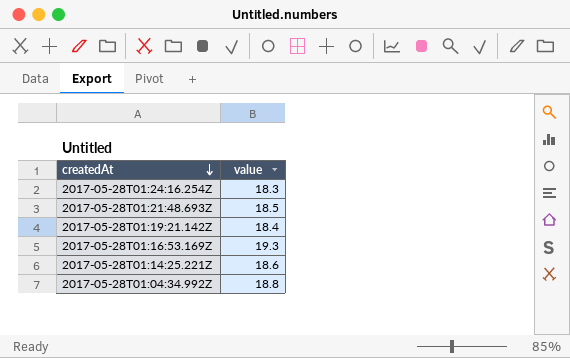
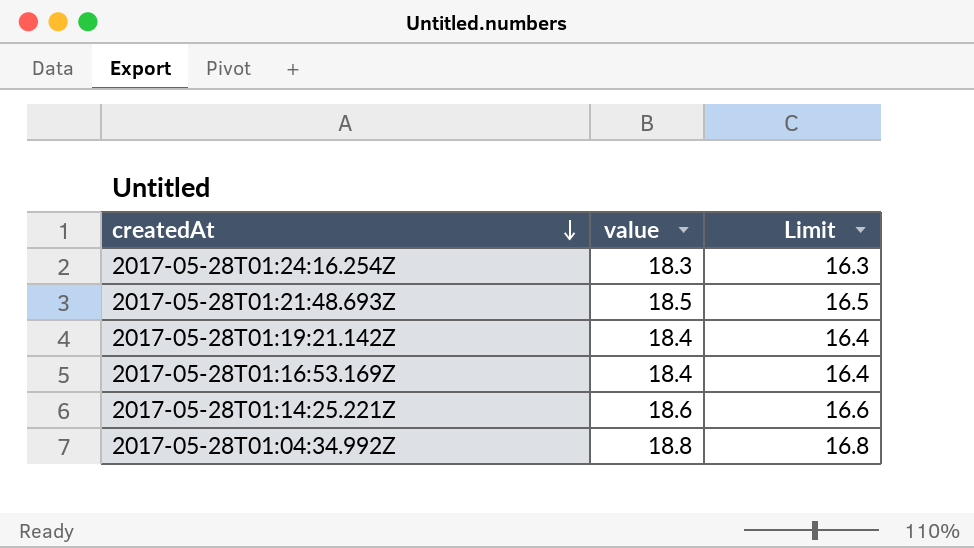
column Limit | formula: none -> [value] - 2
2017-05-28T01:16:53.169Z | value: 19.3 -> 18.4

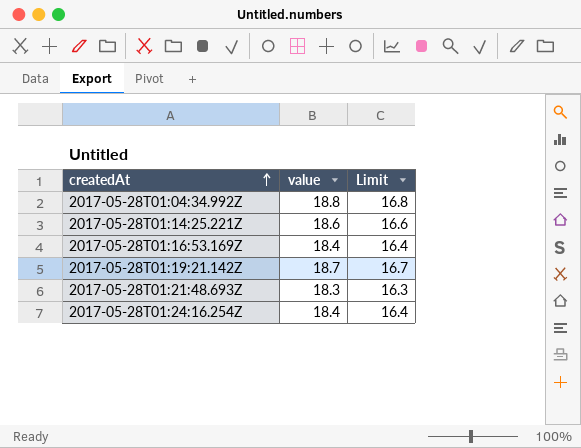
row order: createdAt descending -> createdAt ascending
2017-05-28T01:19:21.142Z | value: 18.4 -> 18.7
2017-05-28T01:19:21.142Z | Limit: 16.4 -> 16.7
2017-05-28T01:21:48.693Z | value: 18.5 -> 18.3
2017-05-28T01:21:48.693Z | Limit: 16.5 -> 16.3
2017-05-28T01:24:16.254Z | value: 18.3 -> 18.4
2017-05-28T01:24:16.254Z | Limit: 16.3 -> 16.4

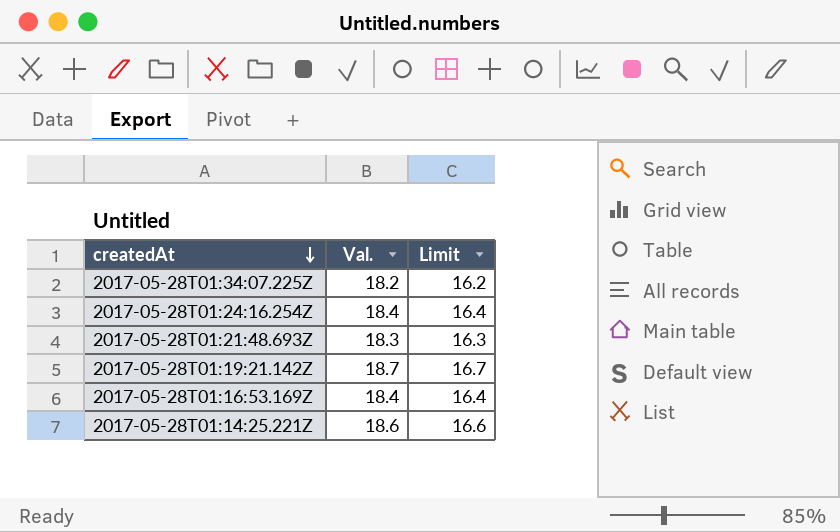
row order: createdAt ascending -> createdAt descending
column name: value -> Val.
row 2017-05-28T01:04:34.992Z: 18.8 | 16.8 -> none
row 2017-05-28T01:34:07.225Z: none -> 18.2 | 16.2

